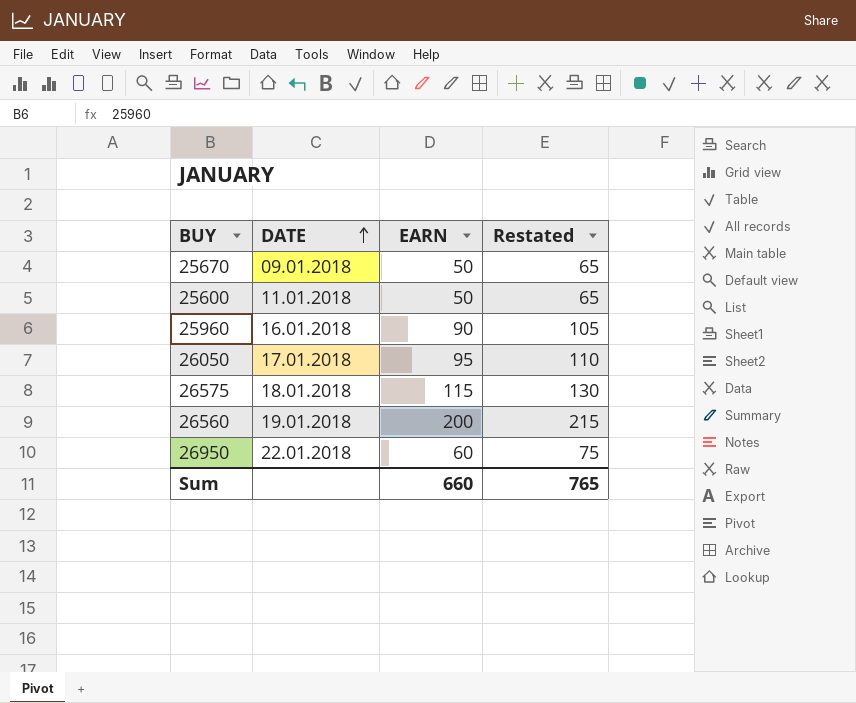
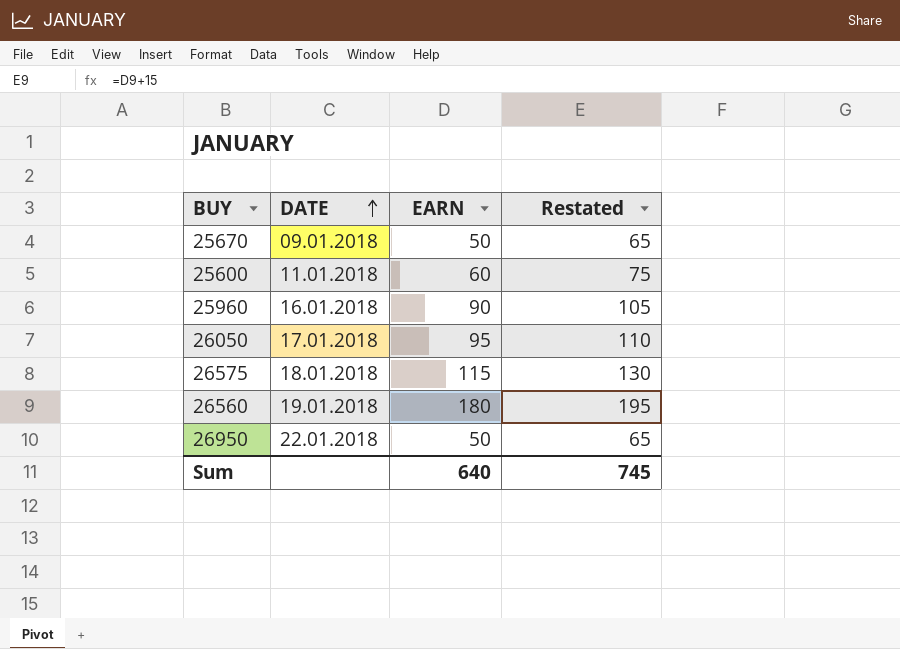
25600 | EARN: 50 -> 60
25600 | Restated: 65 -> 75
26560 | EARN: 200 -> 180
26560 | Restated: 215 -> 195
26950 | EARN: 60 -> 50
26950 | Restated: 75 -> 65
Sum | EARN: 660 -> 640
Sum | Restated: 765 -> 745

